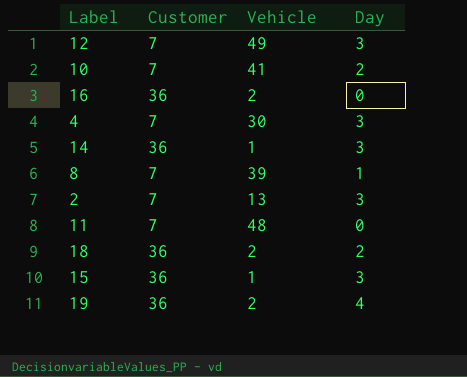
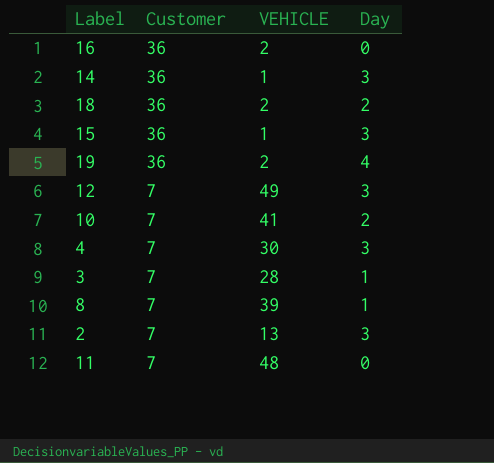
row order: none -> Customer descending
column name: Vehicle -> VEHICLE
row 3: none -> 7 | 28 | 1

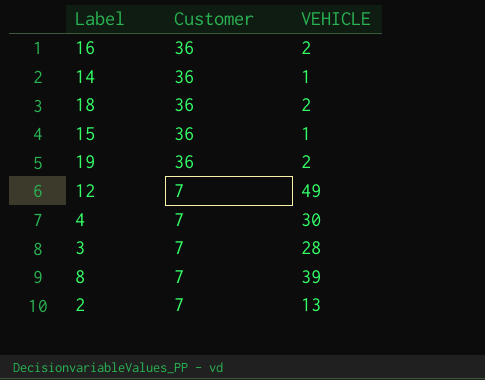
column Day | position: 4 -> none
row 10: 7 | 41 | 2 -> none
row 11: 7 | 48 | 0 -> none

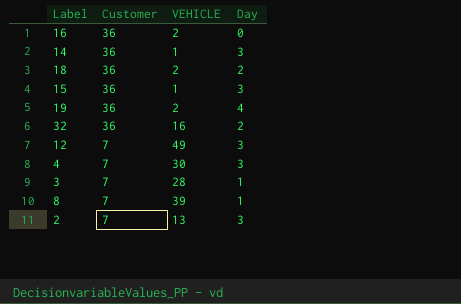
column Day | position: none -> 4
row 32: none -> 36 | 16 | 2

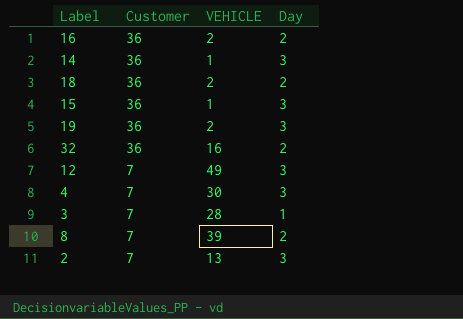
16 | Day: 0 -> 2
19 | Day: 4 -> 3
8 | Day: 1 -> 2

